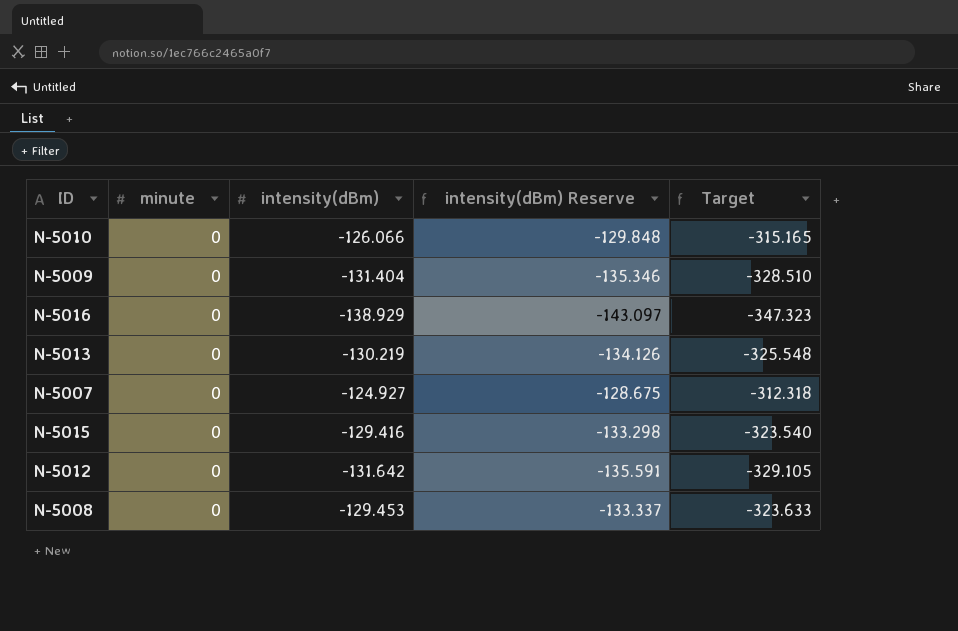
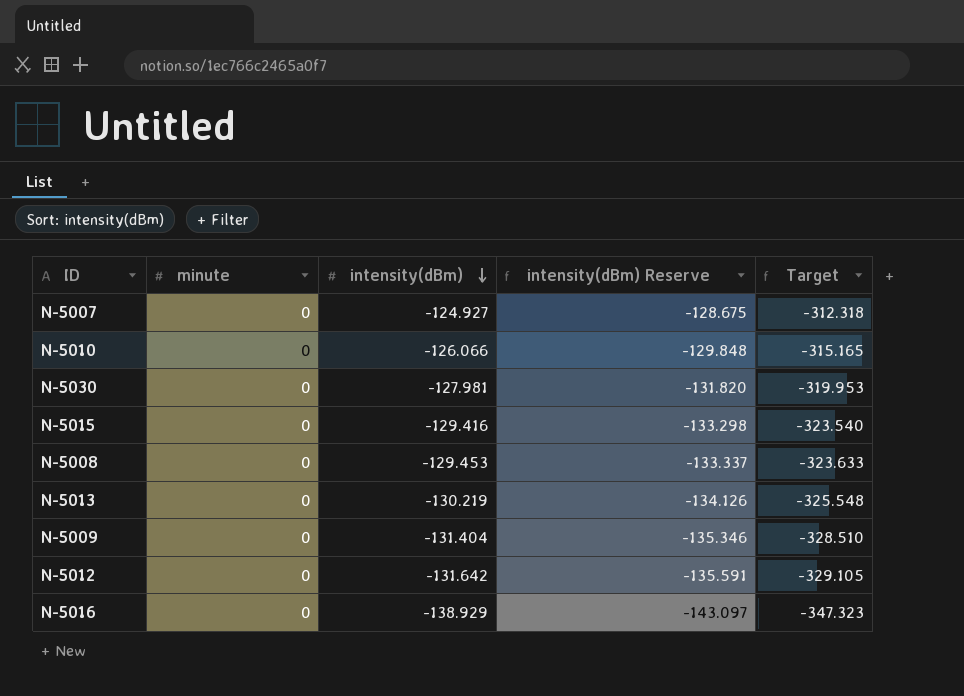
row order: none -> intensity(dBm) descending
row N-5030: none -> 0 | -127.981 | -131.820 | -319.953

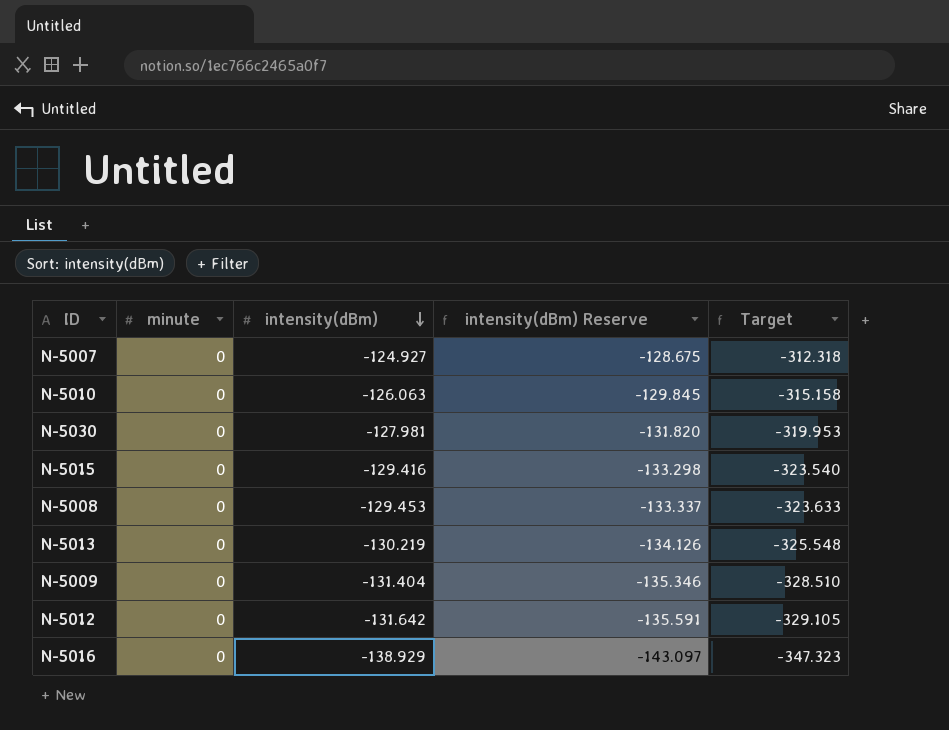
N-5010 | intensity(dBm): -126.066 -> -126.063
N-5010 | intensity(dBm) Reserve: -129.848 -> -129.845
N-5010 | Target: -315.165 -> -315.158

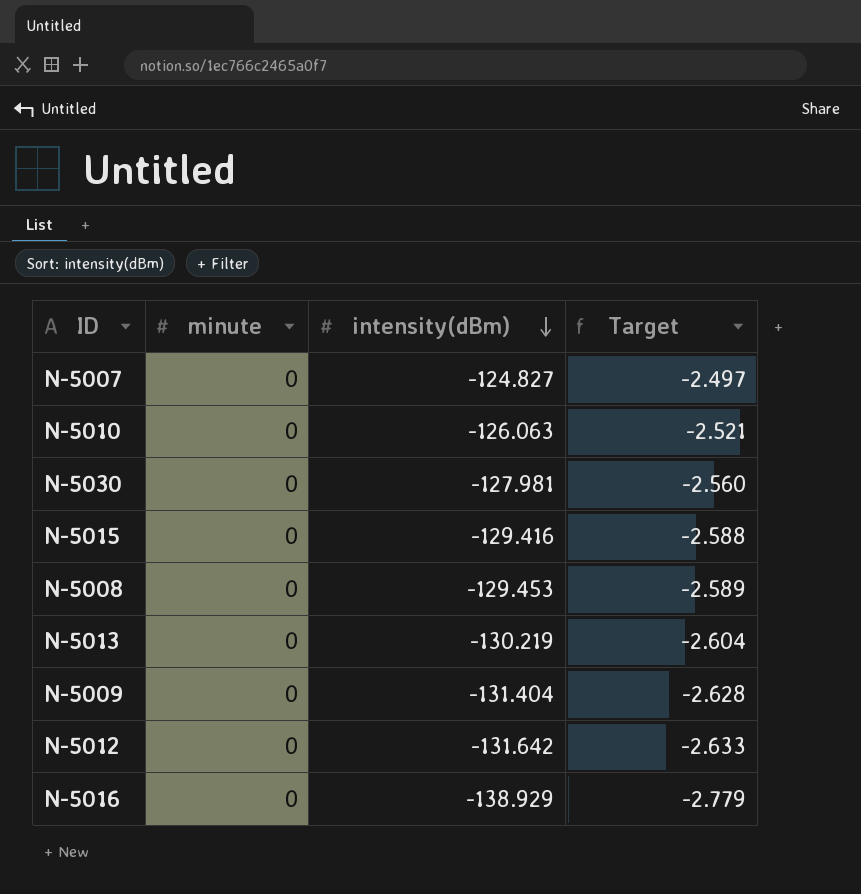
column intensity(dBm) Reserve | formula: [intensity(dBm)] * 1.03 -> none
column Target | formula: [intensity(dBm)] * 2.5 -> [intensity(dBm)] * 0.02
N-5007 | intensity(dBm): -124.927 -> -124.827

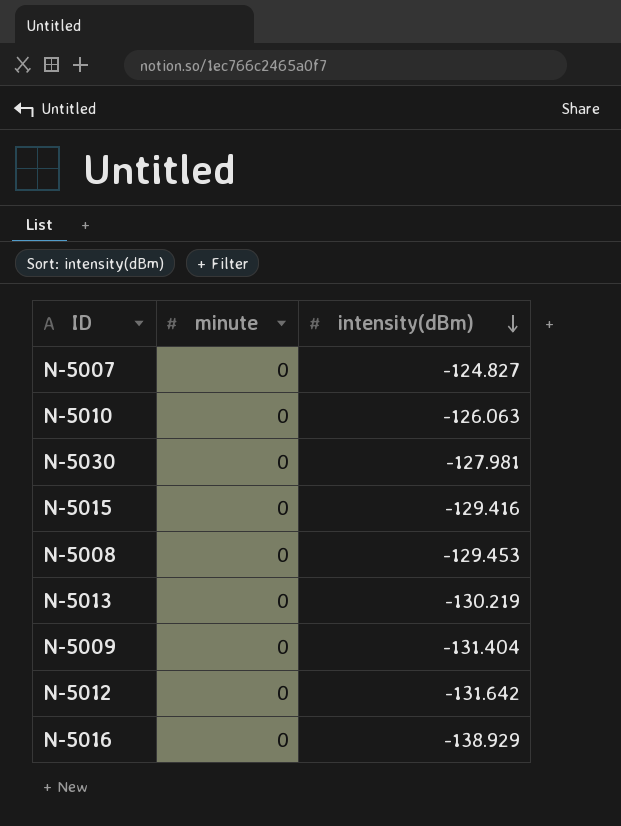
column Target | formula: [intensity(dBm)] * 0.02 -> none

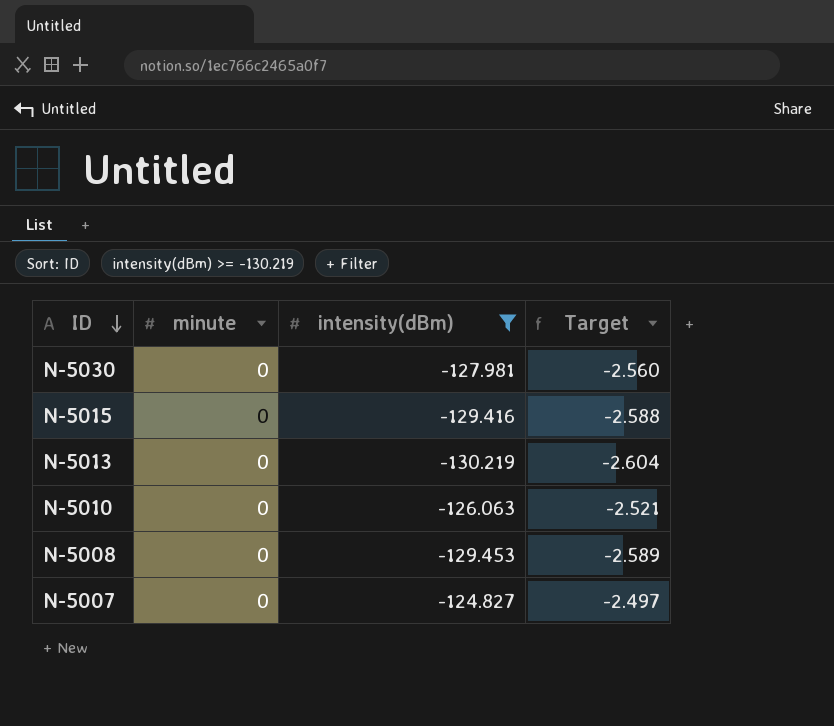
filter: none -> intensity(dBm) >= -130.219
row order: intensity(dBm) descending -> ID descending
column Target | formula: none -> [intensity(dBm)] * 0.02

